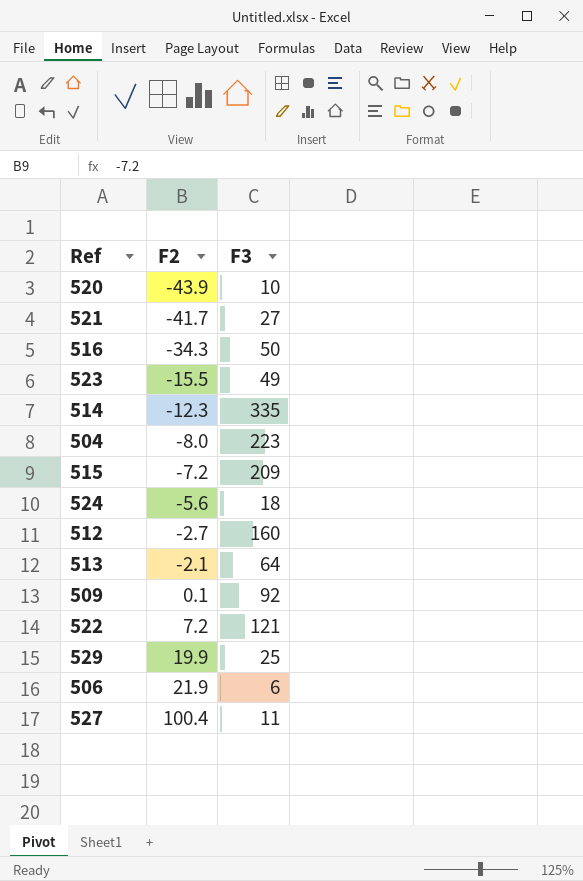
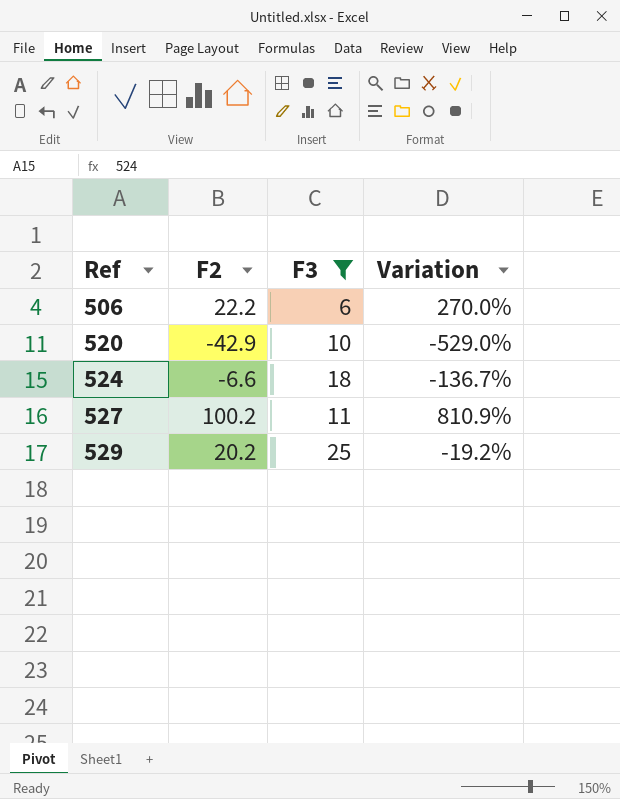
filter: none -> F3 <= 25
row order: F2 ascending -> Ref ascending
column Variation | formula: none -> ([F2] - [F3]) / [F3]
506 | F2: 21.9 -> 22.2
520 | F2: -43.9 -> -42.9
524 | F2: -5.6 -> -6.6
527 | F2: 100.4 -> 100.2
529 | F2: 19.9 -> 20.2

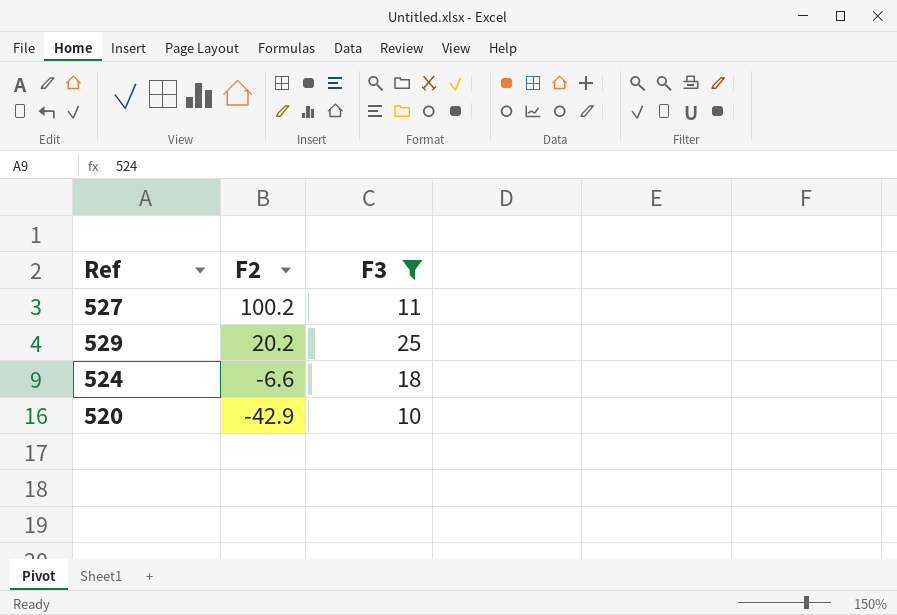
row order: Ref ascending -> F2 descending
column Variation | formula: ([F2] - [F3]) / [F3] -> none
row 506: 22.2 | 6 | 270.0% -> none

